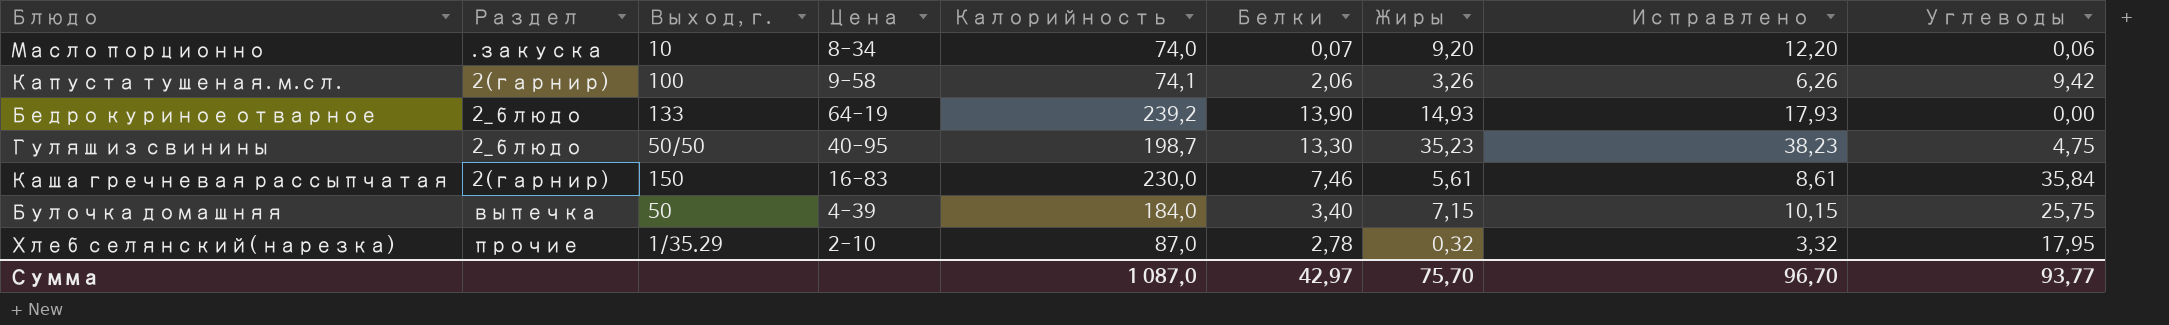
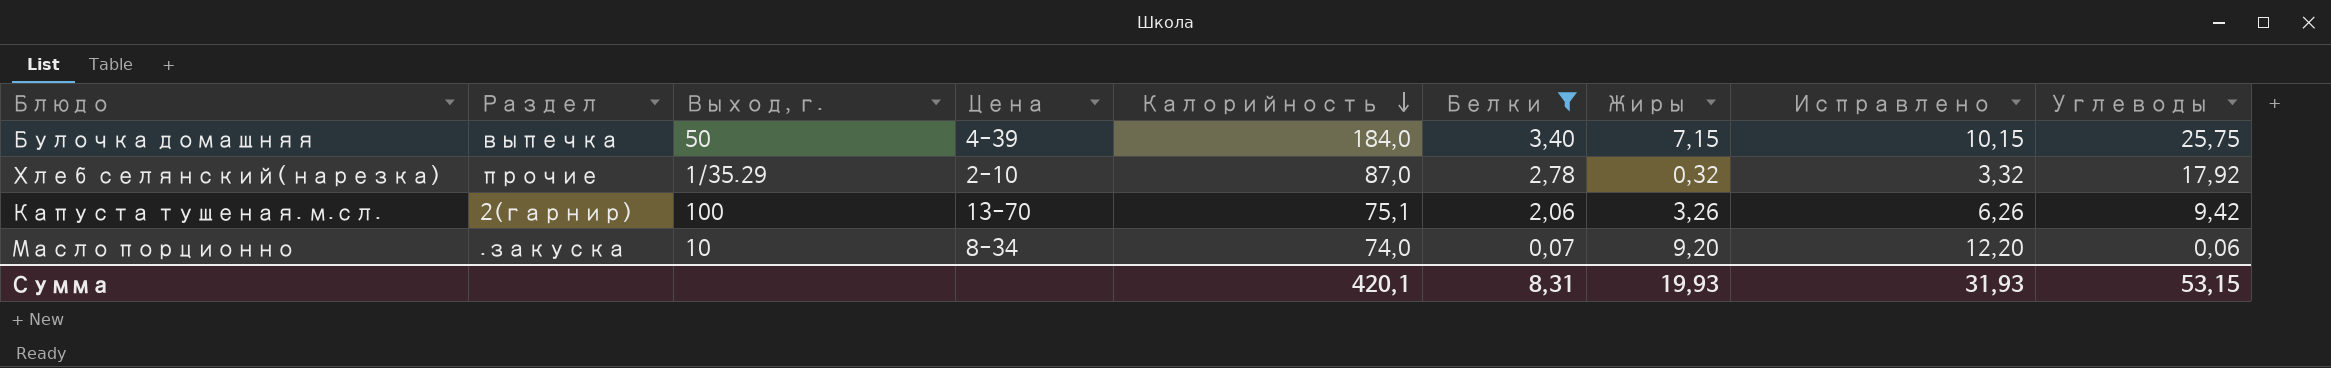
filter: none -> Белки <= 3,40
row order: none -> Калорийность descending
Хлеб селянский( нарезка) | Углеводы: 17,95 -> 17,92
Капуста тушеная. м.сл. | Цена: 9-58 -> 13-70
Капуста тушеная. м.сл. | Калорийность: 74,1 -> 75,1
Сумма | Калорийность: 1 087,0 -> 420,1
Сумма | Белки: 42,97 -> 8,31
Сумма | Жиры: 75,70 -> 19,93
Сумма | Исправлено: 96,70 -> 31,93
Сумма | Углеводы: 93,77 -> 53,15

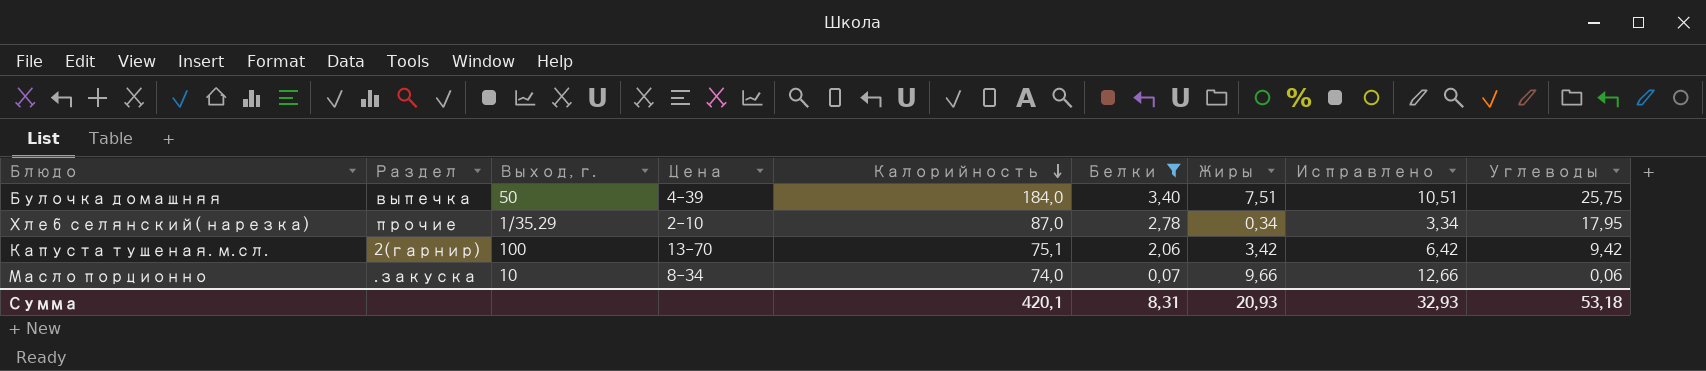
Булочка домашняя | Жиры: 7,15 -> 7,51
Булочка домашняя | Исправлено: 10,15 -> 10,51
Хлеб селянский( нарезка) | Жиры: 0,32 -> 0,34
Хлеб селянский( нарезка) | Исправлено: 3,32 -> 3,34
Хлеб селянский( нарезка) | Углеводы: 17,92 -> 17,95
Капуста тушеная. м.сл. | Жиры: 3,26 -> 3,42
Капуста тушеная. м.сл. | Исправлено: 6,26 -> 6,42
Масло порционно | Жиры: 9,20 -> 9,66
Масло порционно | Исправлено: 12,20 -> 12,66
Сумма | Жиры: 19,93 -> 20,93
Сумма | Исправлено: 31,93 -> 32,93
Сумма | Углеводы: 53,15 -> 53,18

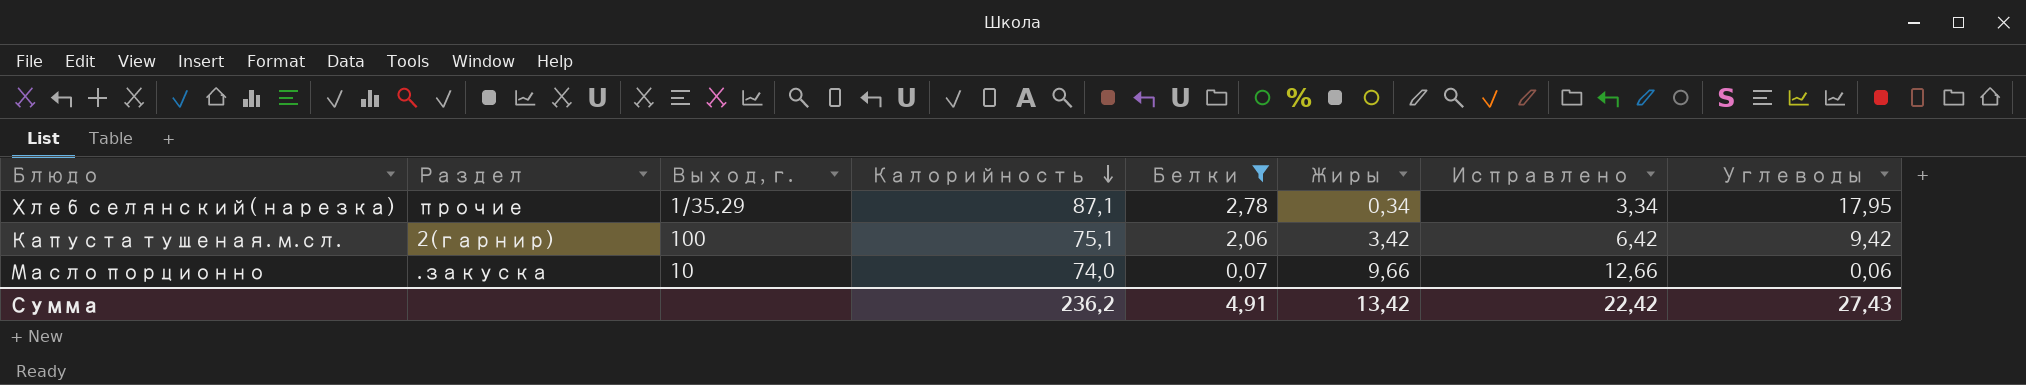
column Цена | position: 4 -> none
row Булочка домашняя: выпечка | 50 | 4-39 | 184,0 | 3,40 | 7,51 | 10,51 | 25,75 -> none
Хлеб селянский( нарезка) | Калорийность: 87,0 -> 87,1
Сумма | Калорийность: 420,1 -> 236,2
Сумма | Белки: 8,31 -> 4,91
Сумма | Жиры: 20,93 -> 13,42
Сумма | Исправлено: 32,93 -> 22,42
Сумма | Углеводы: 53,18 -> 27,43

